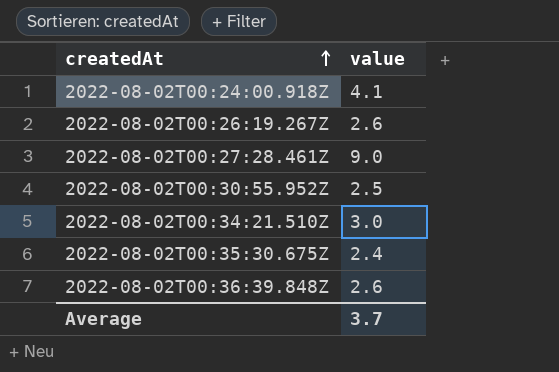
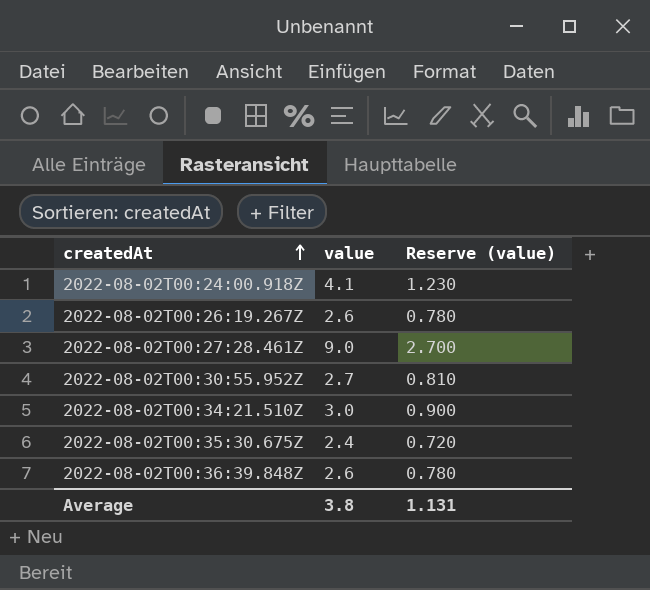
column Reserve (value) | formula: none -> [value] * 0.3
2022-08-02T00:30:55.952Z | value: 2.5 -> 2.7
Average | value: 3.7 -> 3.8

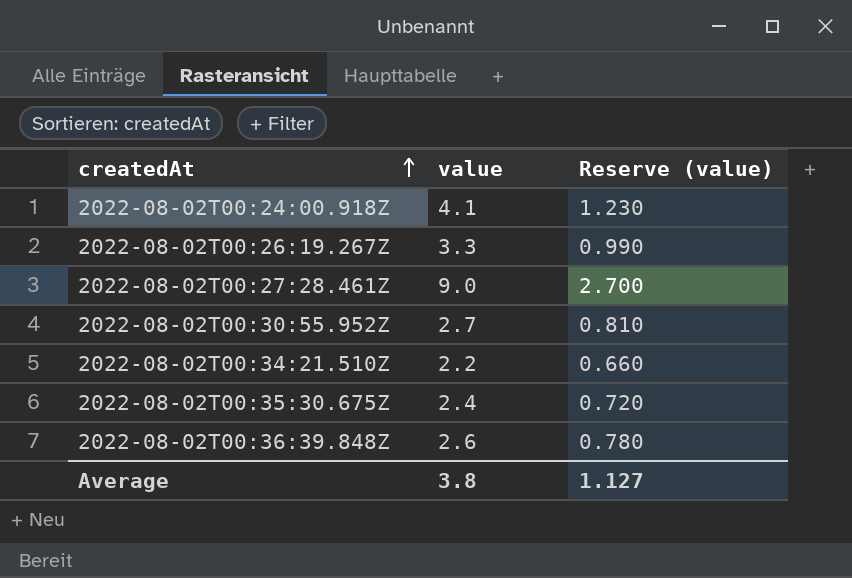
2022-08-02T00:26:19.267Z | value: 2.6 -> 3.3
2022-08-02T00:26:19.267Z | Reserve (value): 0.780 -> 0.990
2022-08-02T00:34:21.510Z | value: 3.0 -> 2.2
2022-08-02T00:34:21.510Z | Reserve (value): 0.900 -> 0.660
Average | Reserve (value): 1.131 -> 1.127

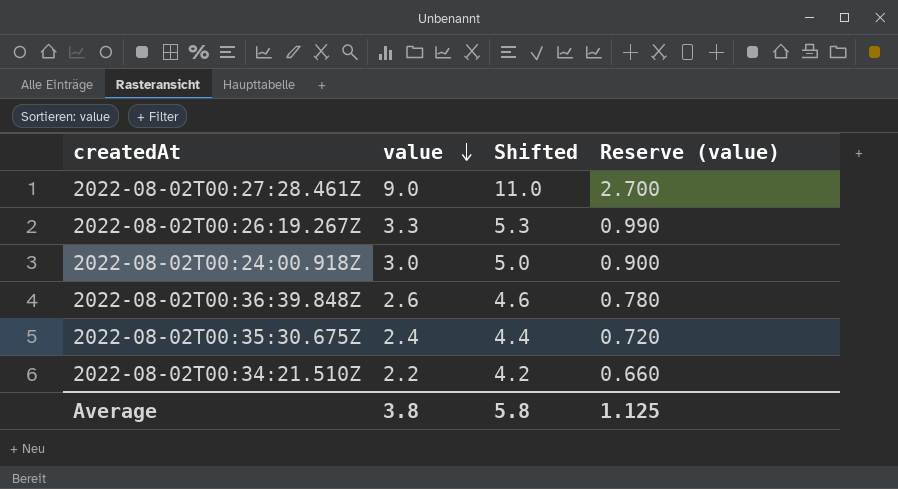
row order: createdAt ascending -> value descending
column Shifted | formula: none -> [value] + 2
row 2022-08-02T00:30:55.952Z: 2.7 | 0.810 -> none
2022-08-02T00:24:00.918Z | value: 4.1 -> 3.0
2022-08-02T00:24:00.918Z | Reserve (value): 1.230 -> 0.900
Average | Reserve (value): 1.127 -> 1.125

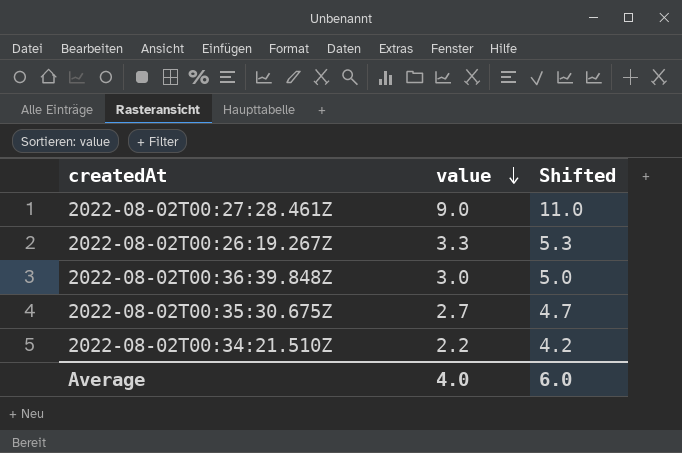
column Reserve (value) | formula: [value] * 0.3 -> none
row 2022-08-02T00:24:00.918Z: 3.0 | 5.0 | 0.900 -> none
2022-08-02T00:36:39.848Z | value: 2.6 -> 3.0
2022-08-02T00:36:39.848Z | Shifted: 4.6 -> 5.0
2022-08-02T00:35:30.675Z | value: 2.4 -> 2.7
2022-08-02T00:35:30.675Z | Shifted: 4.4 -> 4.7
Average | value: 3.8 -> 4.0
Average | Shifted: 5.8 -> 6.0

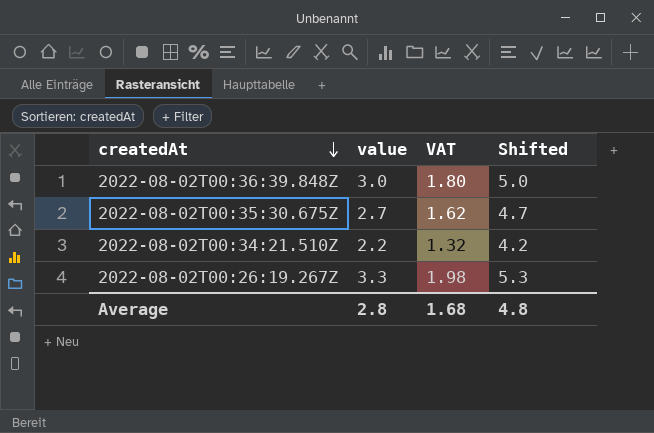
row order: value descending -> createdAt descending
column VAT | formula: none -> [value] * 0.6
row 2022-08-02T00:27:28.461Z: 9.0 | 11.0 -> none
Average | value: 4.0 -> 2.8
Average | Shifted: 6.0 -> 4.8

